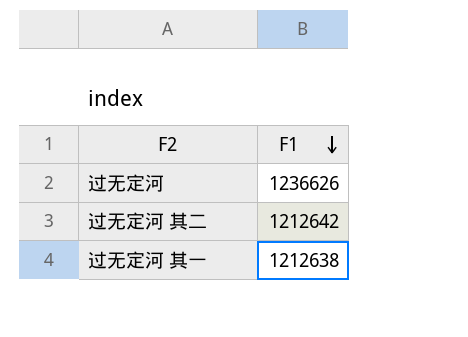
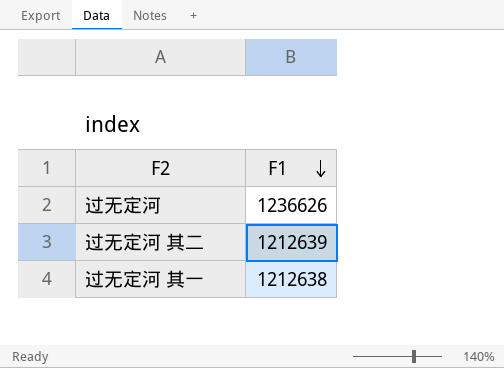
过无定河 其二 | F1: 1212642 -> 1212639

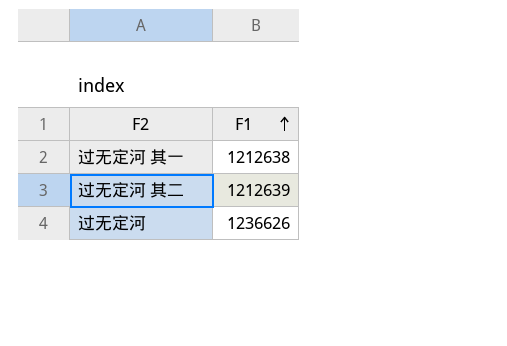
row order: F1 descending -> F1 ascending

